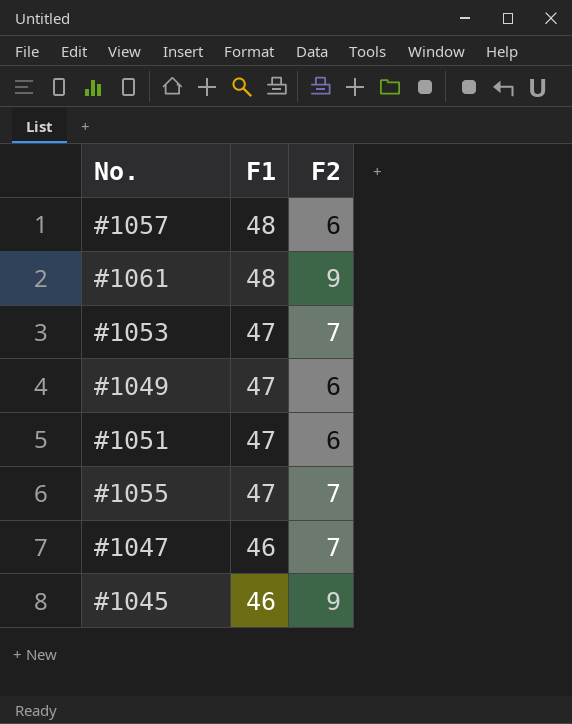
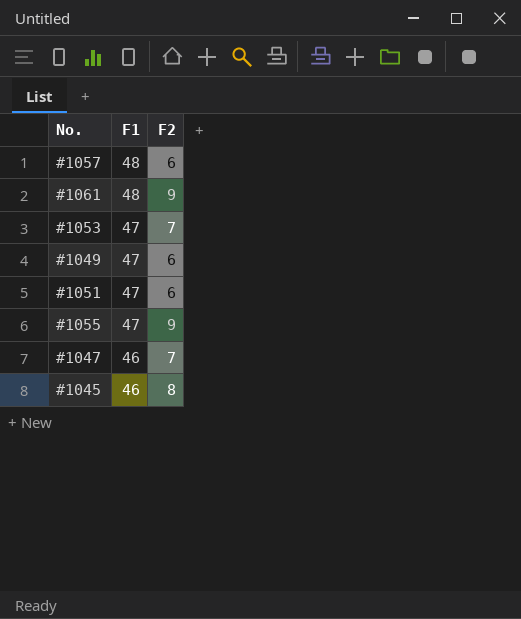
#1055 | F2: 7 -> 9
#1045 | F2: 9 -> 8

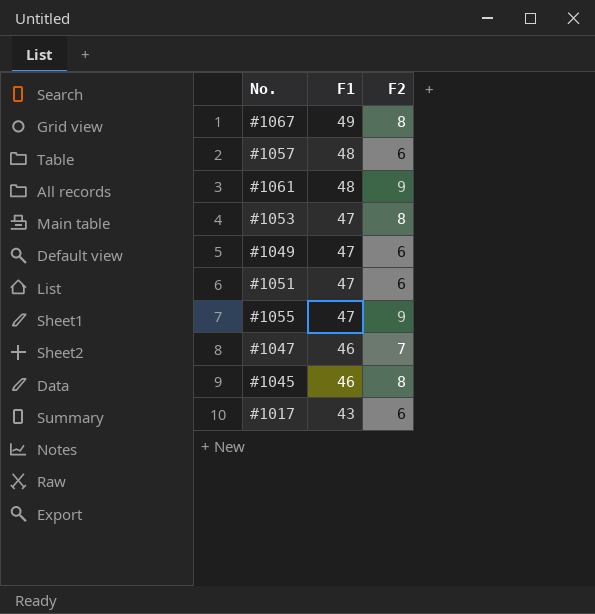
row #1067: none -> 49 | 8
#1053 | F2: 7 -> 8
row #1017: none -> 43 | 6

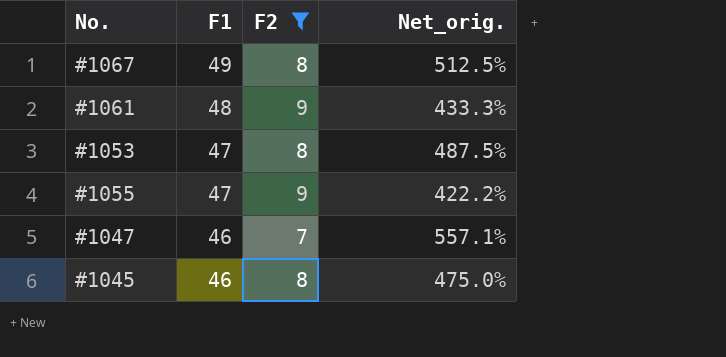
filter: none -> F2 != 6
column Net_orig. | formula: none -> ([F1] - [F2]) / [F2]

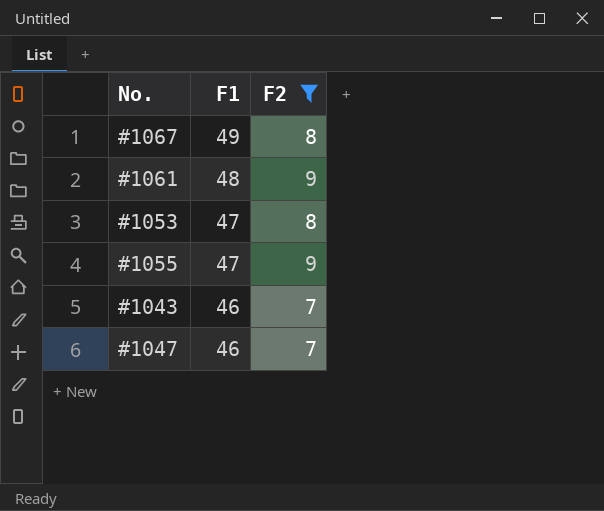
column Net_orig. | formula: ([F1] - [F2]) / [F2] -> none
row #1045: 46 | 8 | 475.0% -> none
row #1043: none -> 46 | 7

